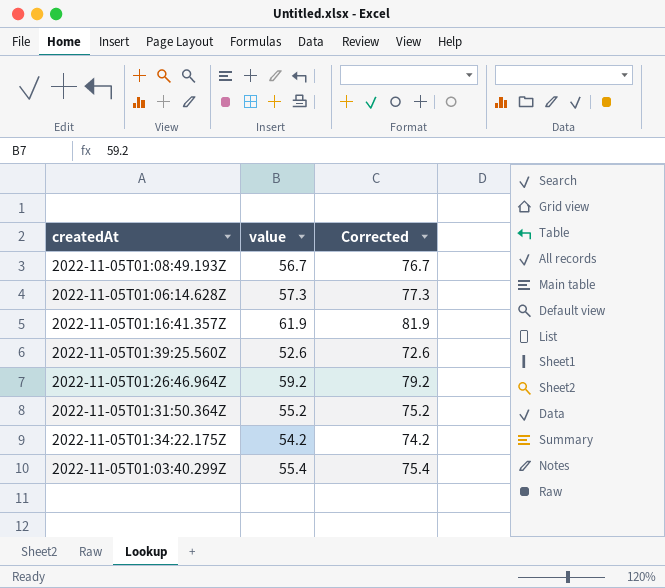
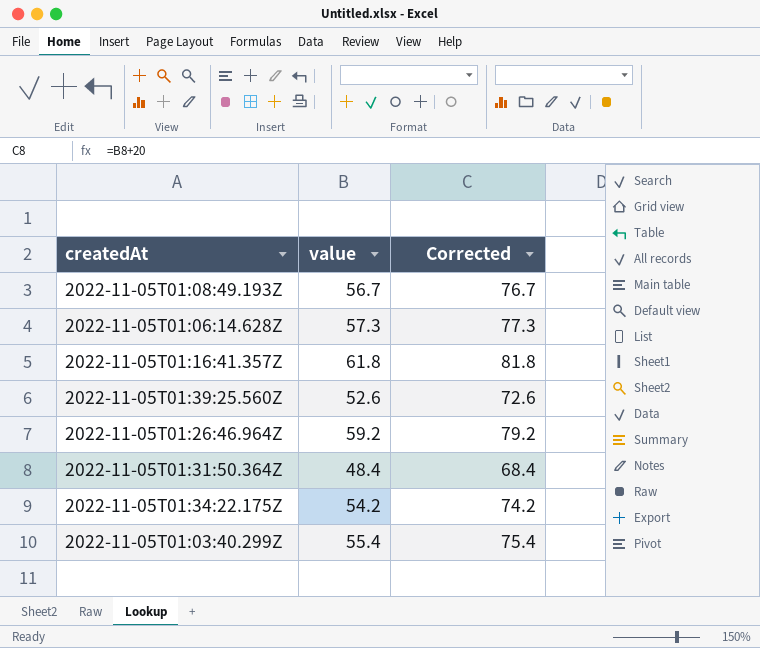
2022-11-05T01:16:41.357Z | value: 61.9 -> 61.8
2022-11-05T01:16:41.357Z | Corrected: 81.9 -> 81.8
2022-11-05T01:31:50.364Z | value: 55.2 -> 48.4
2022-11-05T01:31:50.364Z | Corrected: 75.2 -> 68.4

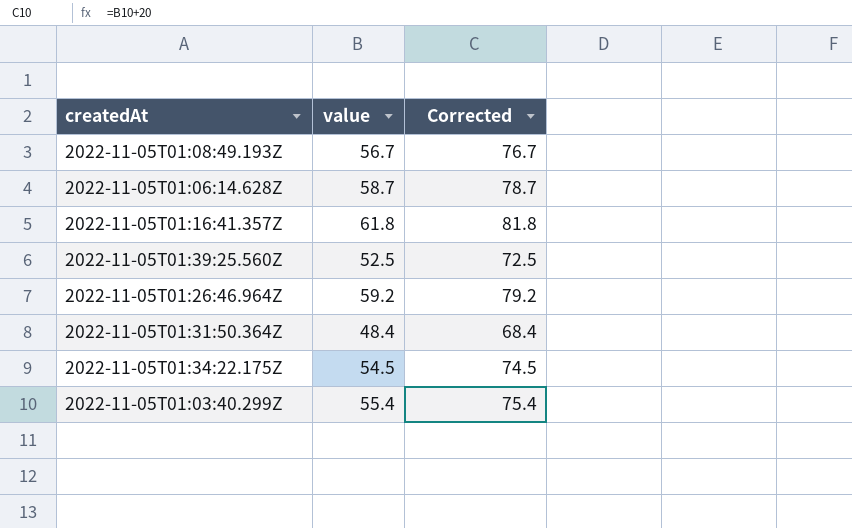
2022-11-05T01:06:14.628Z | value: 57.3 -> 58.7
2022-11-05T01:06:14.628Z | Corrected: 77.3 -> 78.7
2022-11-05T01:39:25.560Z | value: 52.6 -> 52.5
2022-11-05T01:39:25.560Z | Corrected: 72.6 -> 72.5
2022-11-05T01:34:22.175Z | value: 54.2 -> 54.5
2022-11-05T01:34:22.175Z | Corrected: 74.2 -> 74.5

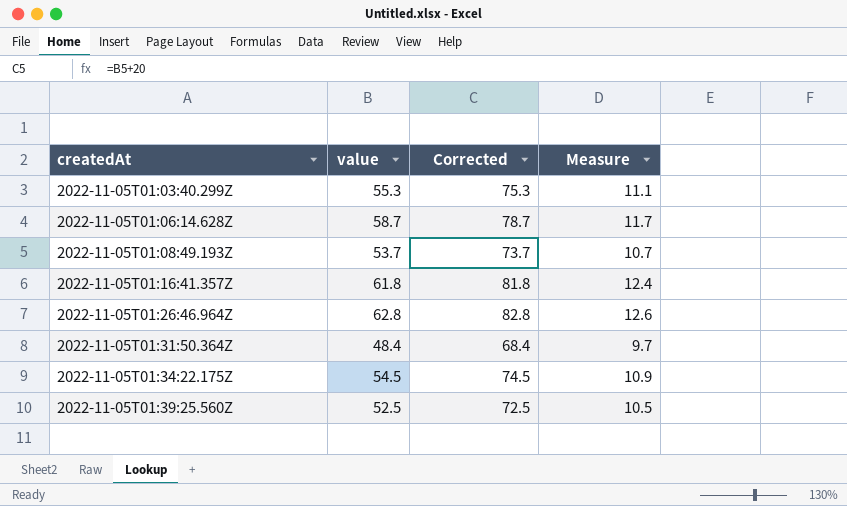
row order: none -> createdAt ascending
column Measure | formula: none -> [value] * 0.2
2022-11-05T01:03:40.299Z | value: 55.4 -> 55.3
2022-11-05T01:03:40.299Z | Corrected: 75.4 -> 75.3
2022-11-05T01:08:49.193Z | value: 56.7 -> 53.7
2022-11-05T01:08:49.193Z | Corrected: 76.7 -> 73.7
2022-11-05T01:26:46.964Z | value: 59.2 -> 62.8
2022-11-05T01:26:46.964Z | Corrected: 79.2 -> 82.8

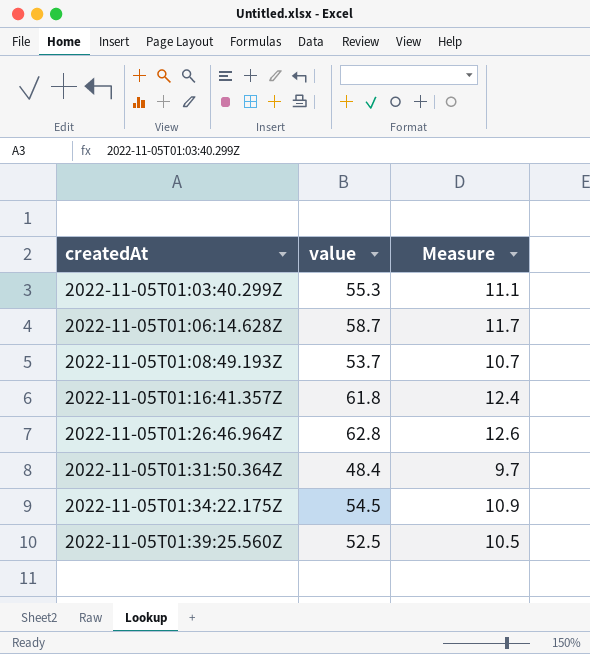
column Corrected | formula: [value] + 20 -> none

